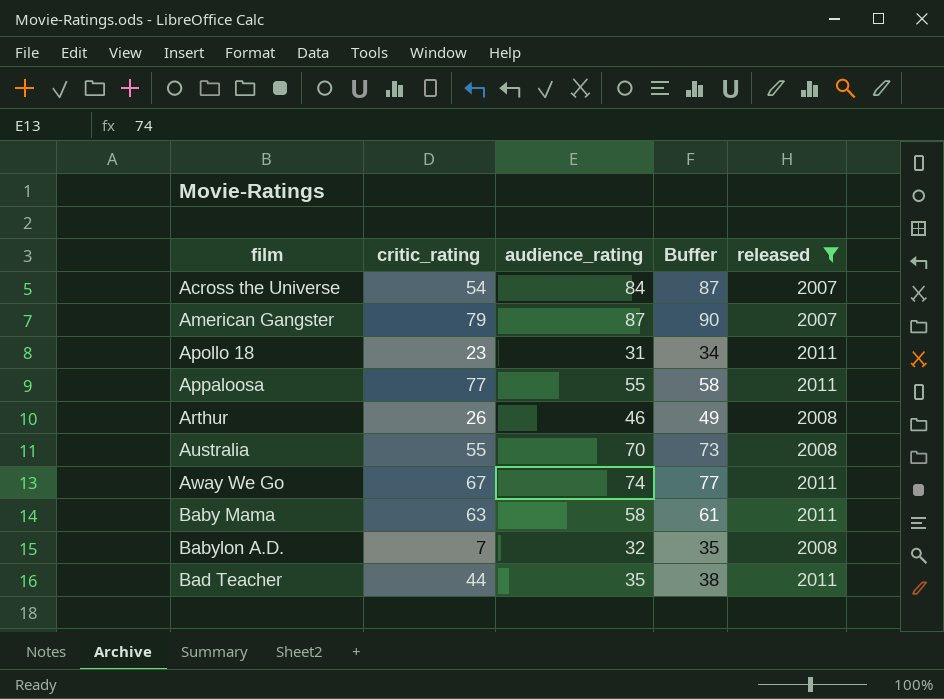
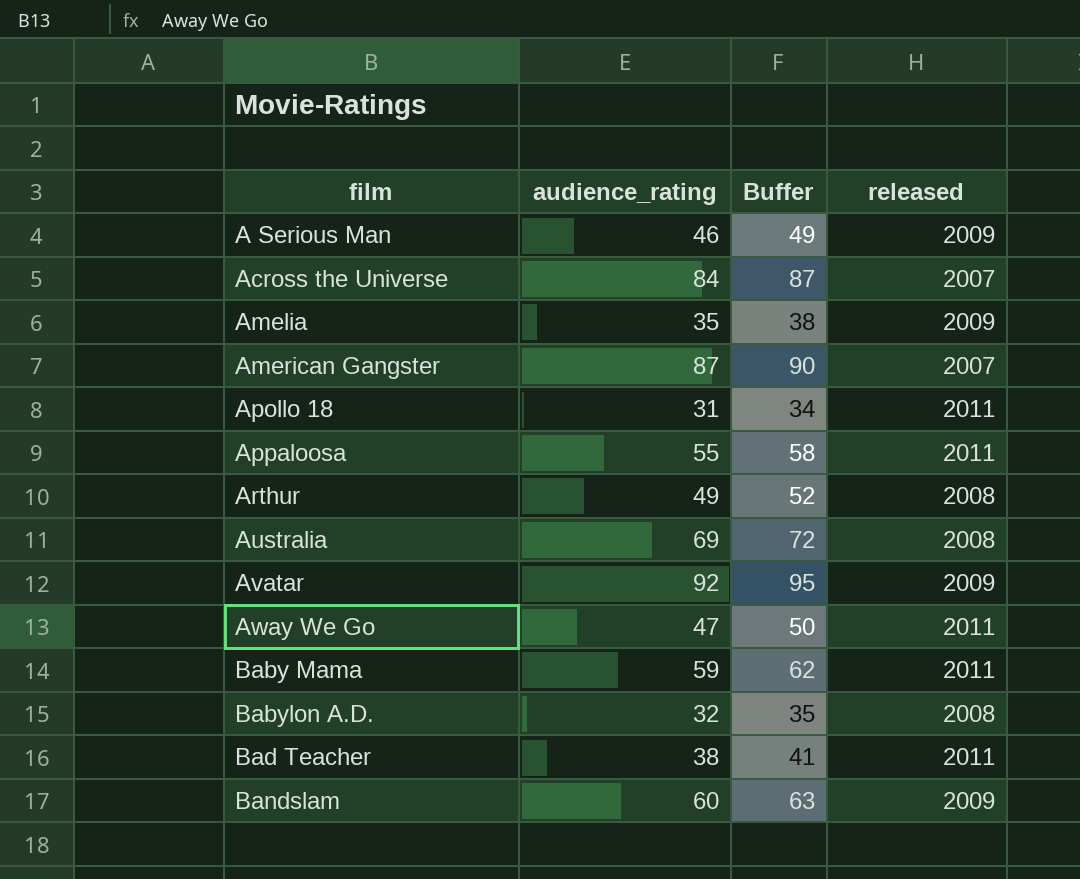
filter: released != 2009 -> none
column critic_rating | position: 2 -> none
Arthur | audience_rating: 46 -> 49
Arthur | Buffer: 49 -> 52
Australia | audience_rating: 70 -> 69
Australia | Buffer: 73 -> 72
Away We Go | audience_rating: 74 -> 47
Away We Go | Buffer: 77 -> 50
Baby Mama | audience_rating: 58 -> 59
Baby Mama | Buffer: 61 -> 62
Bad Teacher | audience_rating: 35 -> 38
Bad Teacher | Buffer: 38 -> 41

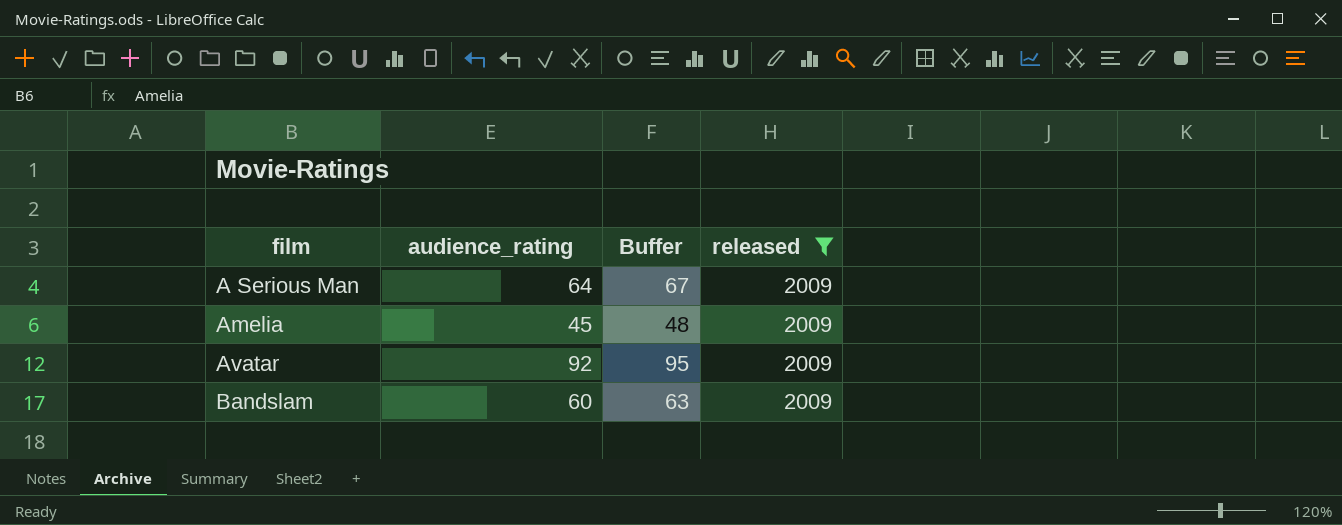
filter: none -> released = 2009
A Serious Man | audience_rating: 46 -> 64
A Serious Man | Buffer: 49 -> 67
Amelia | audience_rating: 35 -> 45
Amelia | Buffer: 38 -> 48

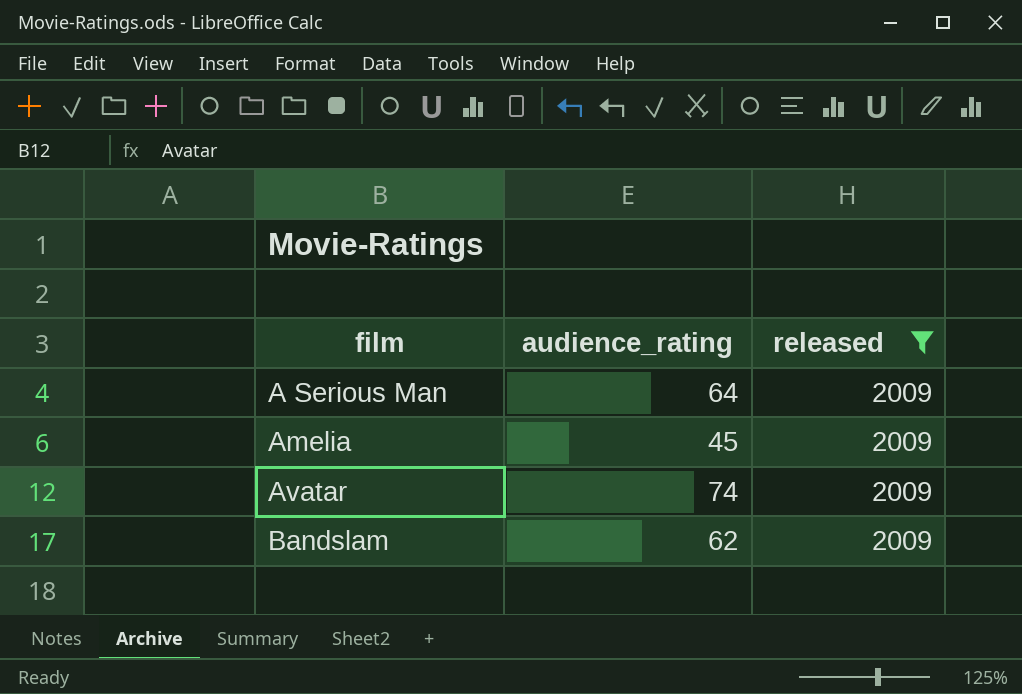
column Buffer | formula: [audience_rating] + 3 -> none
Avatar | audience_rating: 92 -> 74
Bandslam | audience_rating: 60 -> 62

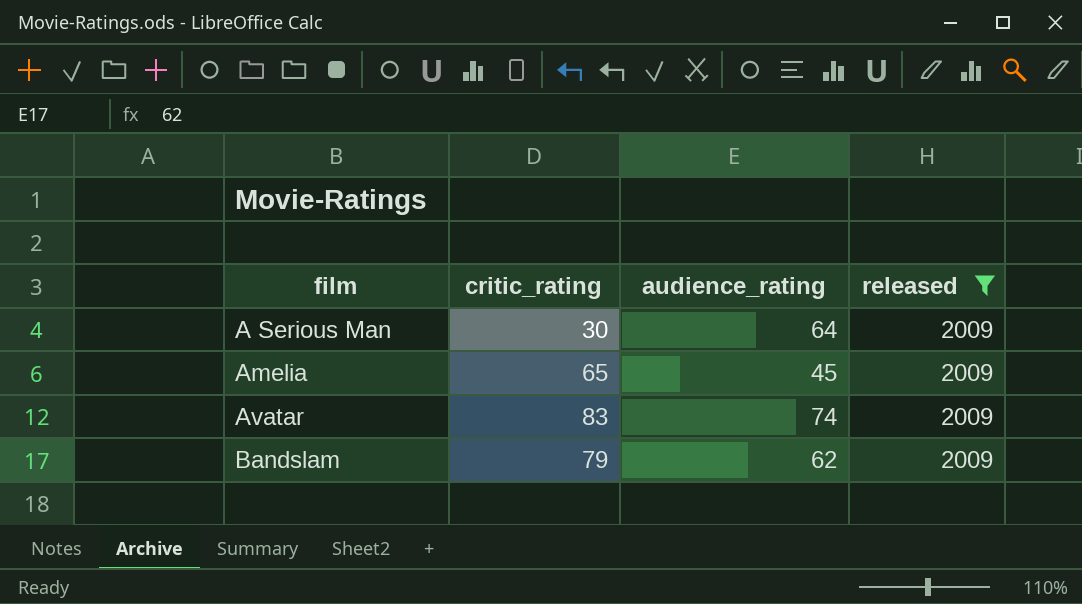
column critic_rating | position: none -> 2

